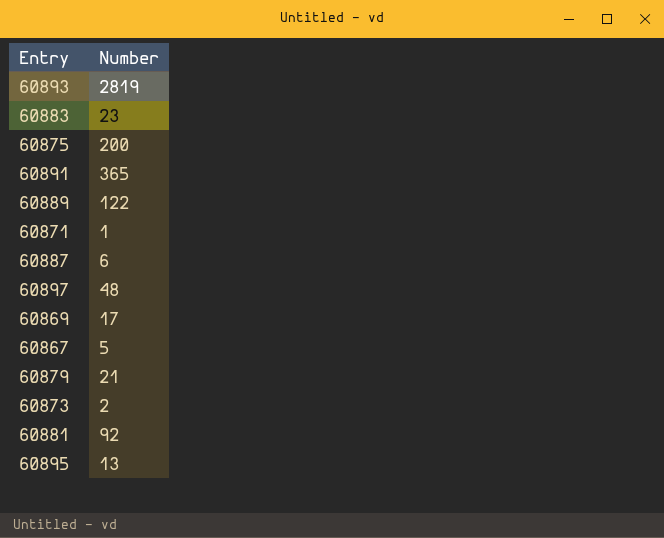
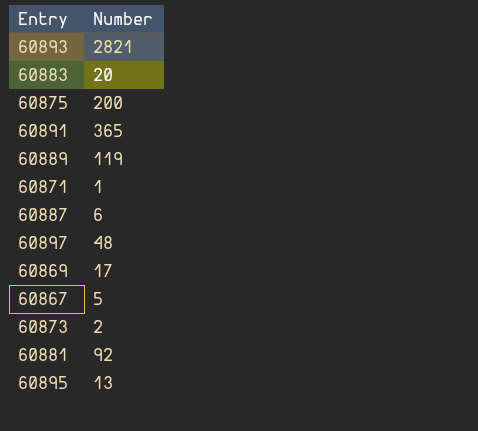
row 60879: 21 -> none
60893 | Number: 2819 -> 2821
60883 | Number: 23 -> 20
60889 | Number: 122 -> 119

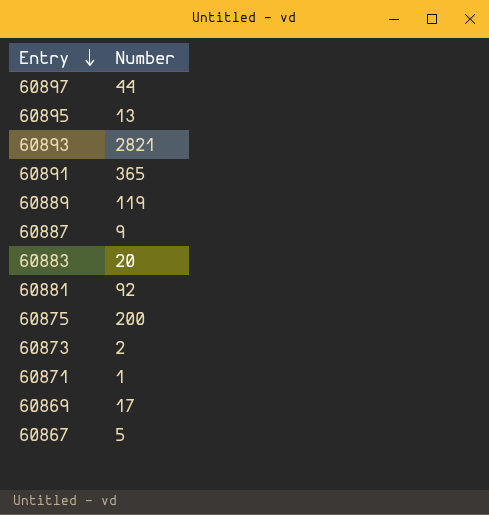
row order: none -> Entry descending
60897 | Number: 48 -> 44
60887 | Number: 6 -> 9

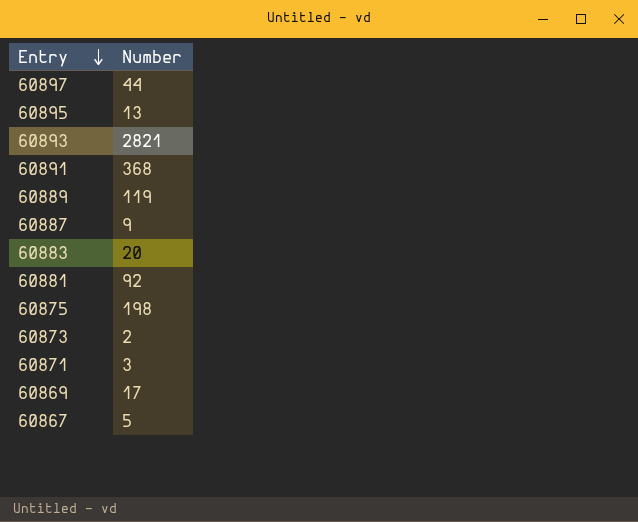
60891 | Number: 365 -> 368
60875 | Number: 200 -> 198
60871 | Number: 1 -> 3

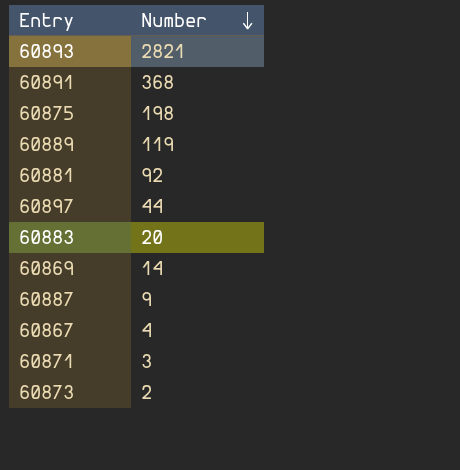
row order: Entry descending -> Number descending
row 60895: 13 -> none
60869 | Number: 17 -> 14
60867 | Number: 5 -> 4

